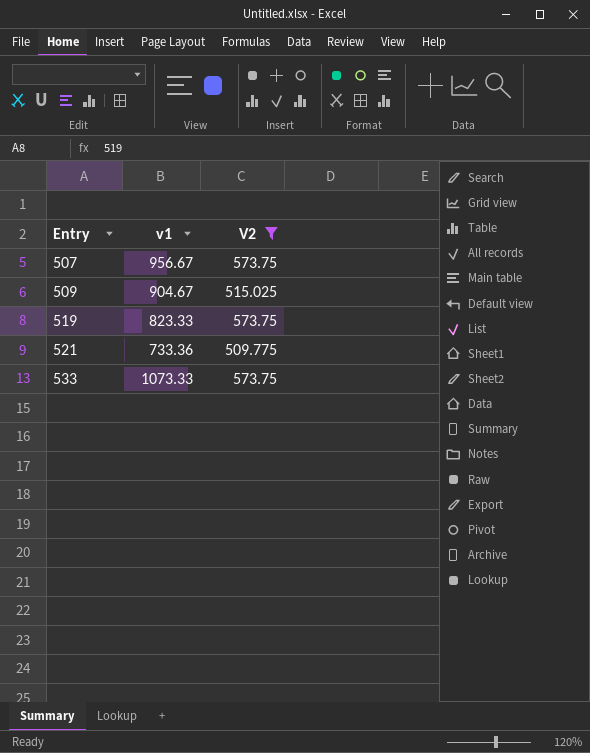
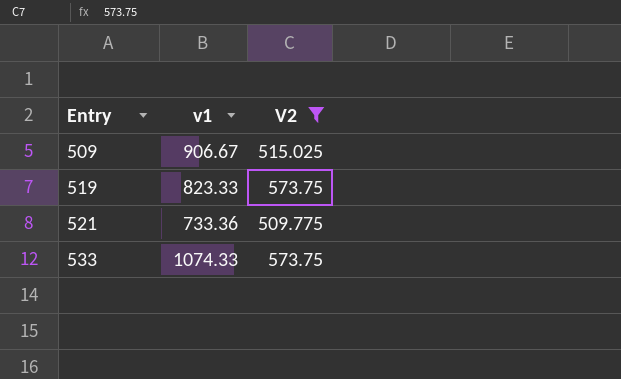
row 507: 956.67 | 573.75 -> none
509 | v1: 904.67 -> 906.67
533 | v1: 1073.33 -> 1074.33

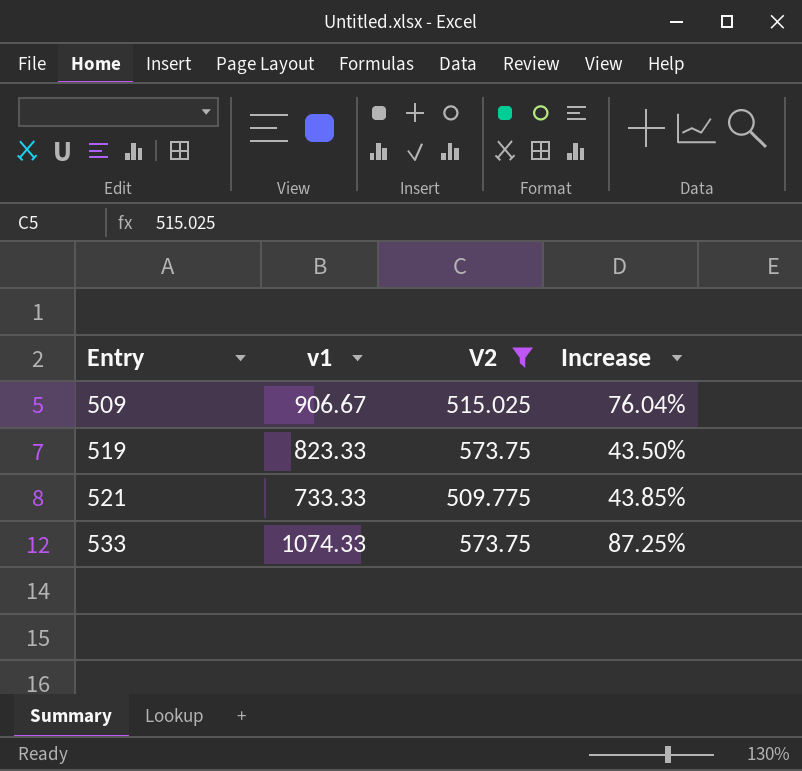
column Increase | formula: none -> ([v1] - [V2]) / [V2]
521 | v1: 733.36 -> 733.33

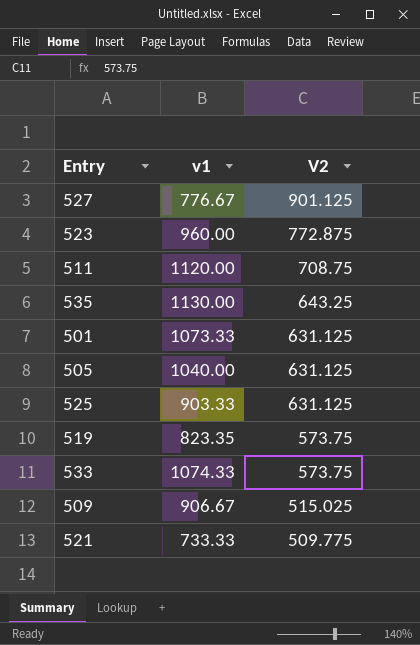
filter: V2 <= 573.75 -> none
row order: Entry ascending -> V2 descending
column Increase | formula: ([v1] - [V2]) / [V2] -> none
519 | v1: 823.33 -> 823.35

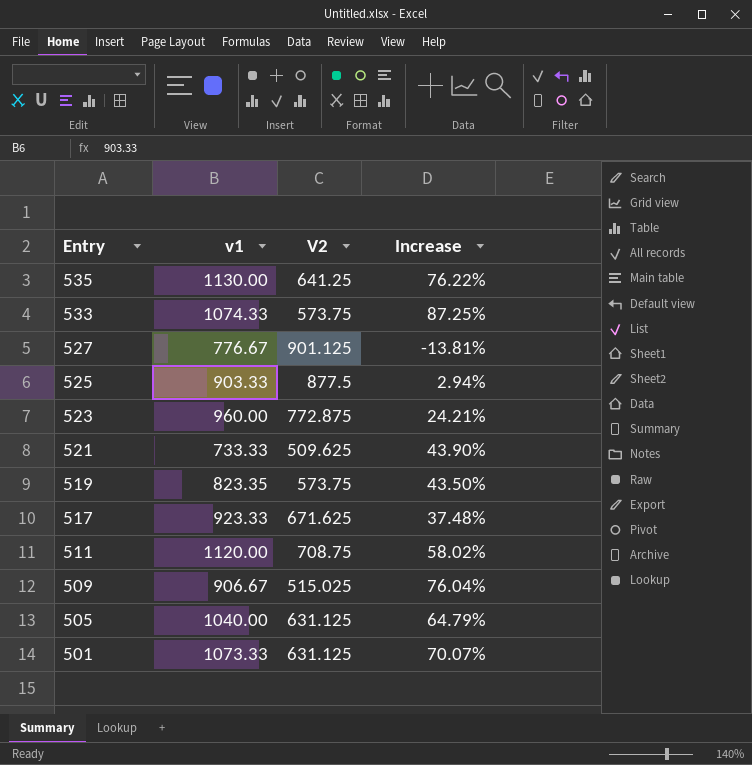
row order: V2 descending -> Entry descending
column Increase | formula: none -> ([v1] - [V2]) / [V2]
535 | V2: 643.25 -> 641.25
525 | V2: 631.125 -> 877.5
521 | V2: 509.775 -> 509.625
row 517: none -> 923.33 | 671.625 | 37.48%

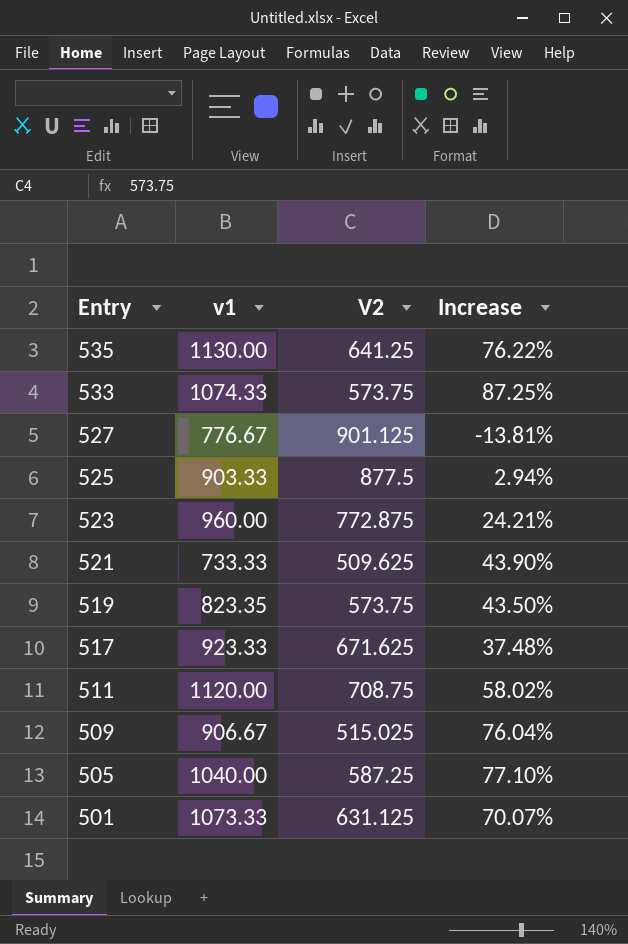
505 | V2: 631.125 -> 587.25
505 | Increase: 64.79% -> 77.10%

